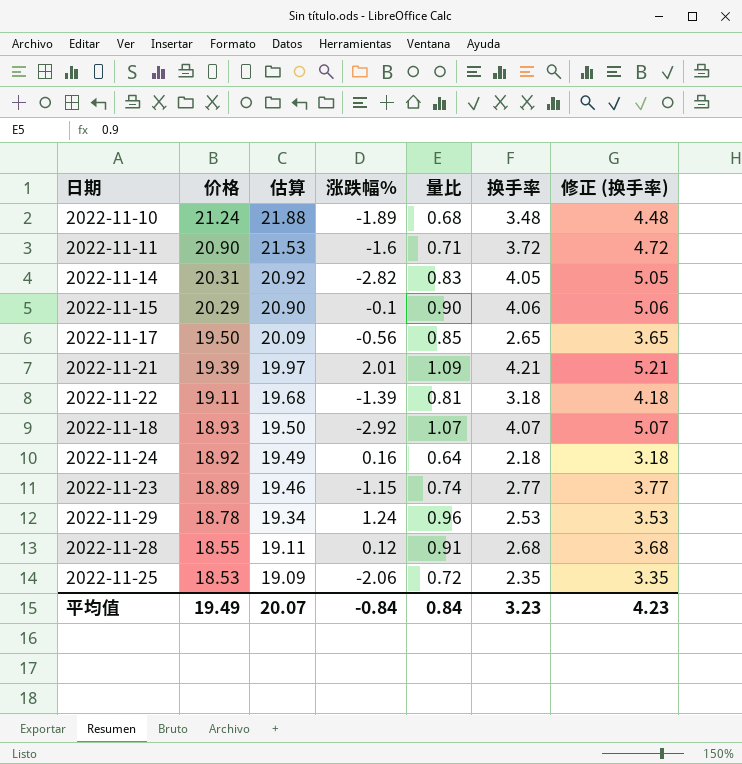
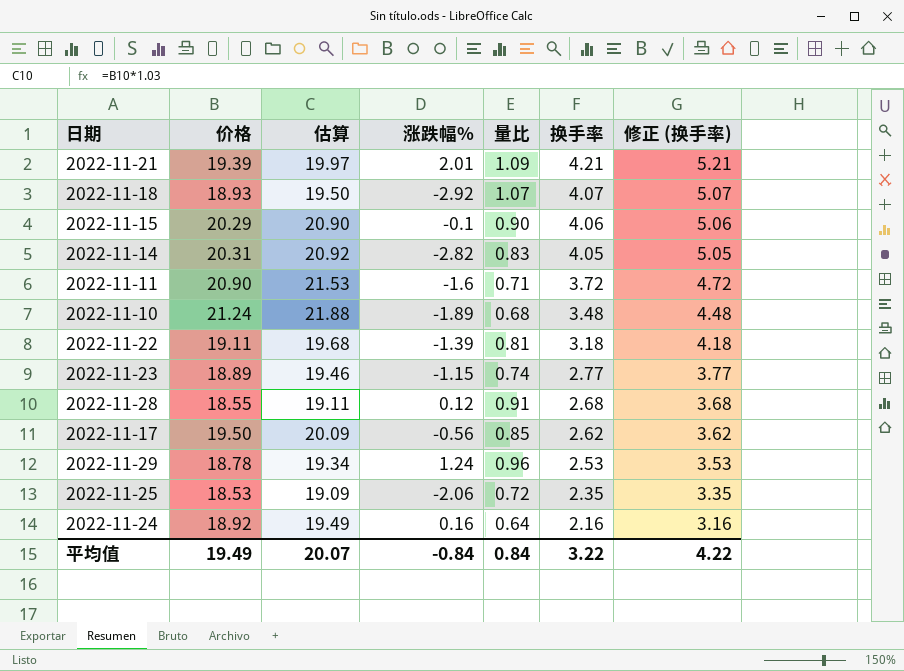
row order: 价格 descending -> 换手率 descending
2022-11-17 | 换手率: 2.65 -> 2.62
2022-11-17 | 修正 (换手率): 3.65 -> 3.62
2022-11-24 | 换手率: 2.18 -> 2.16
2022-11-24 | 修正 (换手率): 3.18 -> 3.16
平均值 | 换手率: 3.23 -> 3.22
平均值 | 修正 (换手率): 4.23 -> 4.22

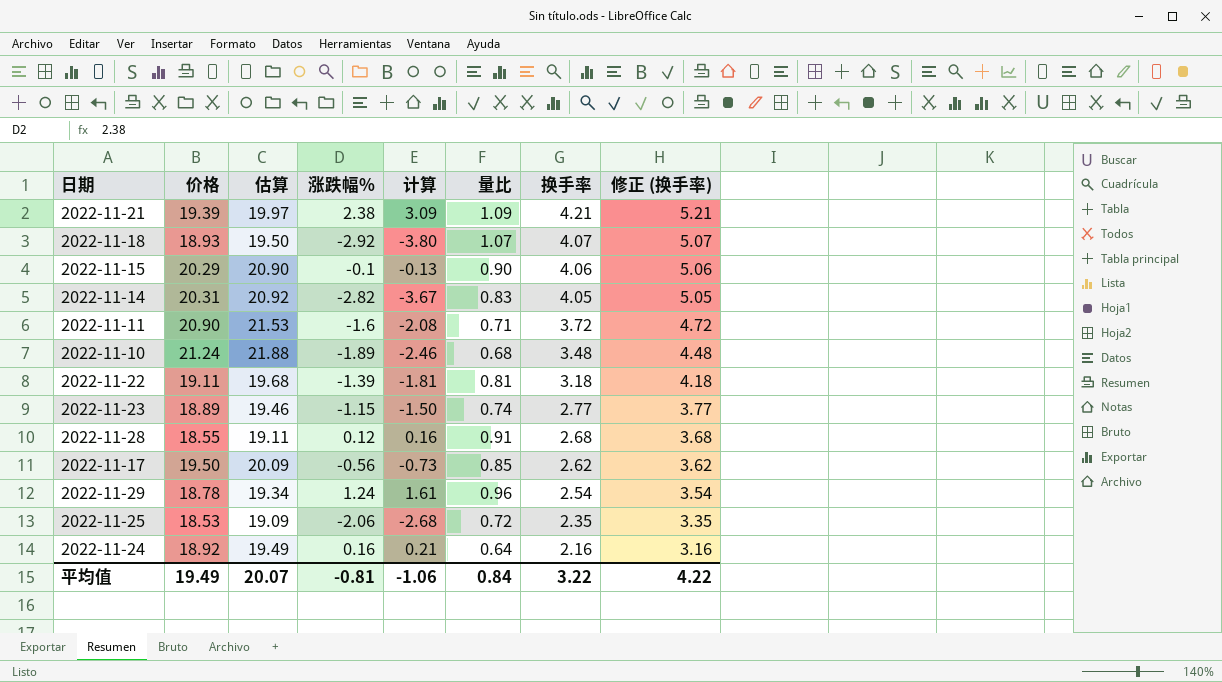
column 计算 | formula: none -> [涨跌幅%] * 1.3
2022-11-21 | 涨跌幅%: 2.01 -> 2.38
2022-11-29 | 换手率: 2.53 -> 2.54
2022-11-29 | 修正 (换手率): 3.53 -> 3.54
平均值 | 涨跌幅%: -0.84 -> -0.81

